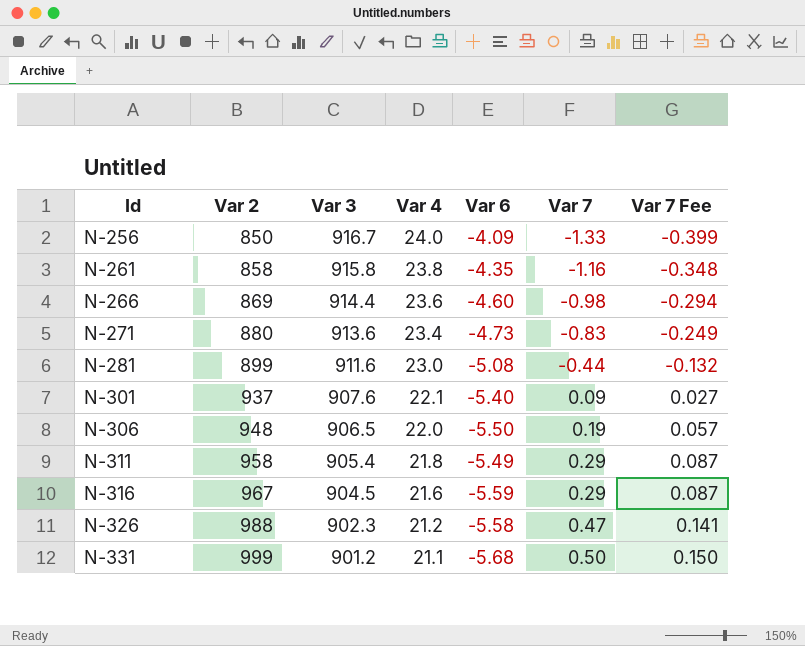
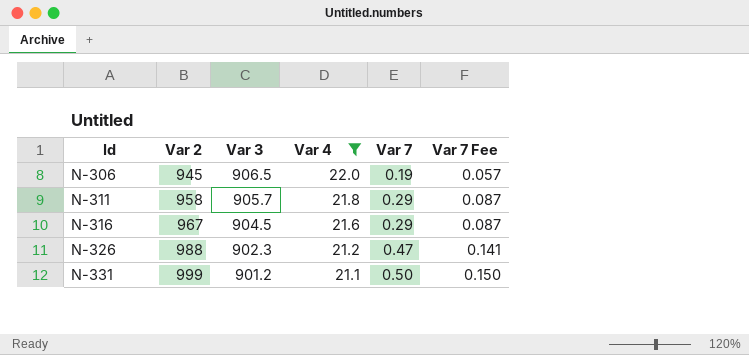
filter: none -> Var 4 <= 22.0
column Var 6 | position: 5 -> none
N-306 | Var 2: 948 -> 945
N-311 | Var 3: 905.4 -> 905.7

